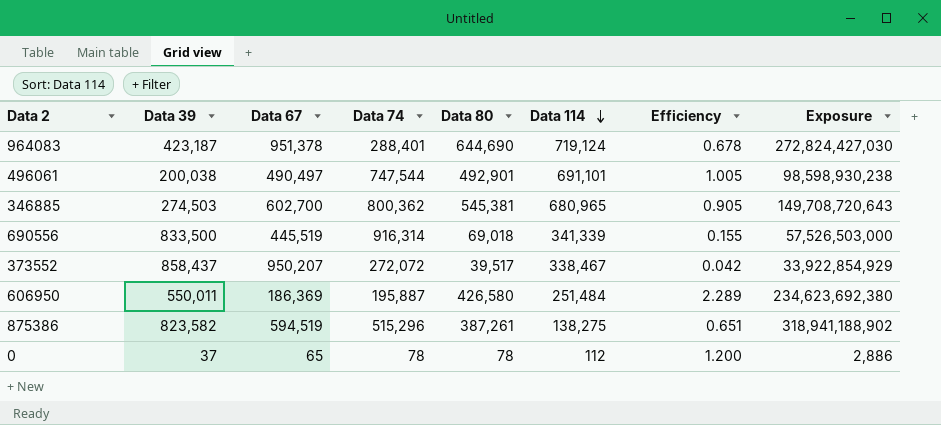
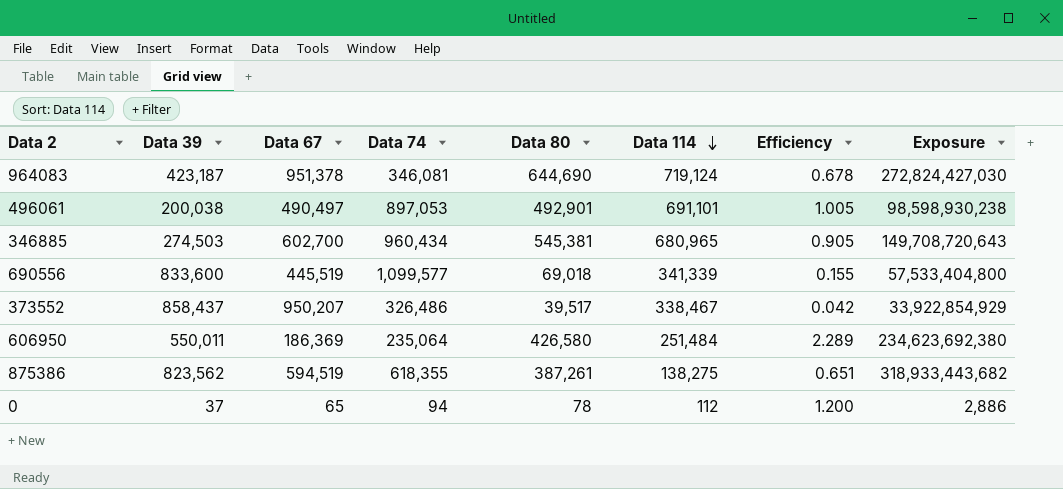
964083 | Data 74: 288,401 -> 346,081
496061 | Data 74: 747,544 -> 897,053
346885 | Data 74: 800,362 -> 960,434
690556 | Data 39: 833,500 -> 833,600
690556 | Data 74: 916,314 -> 1,099,577
690556 | Exposure: 57,526,503,000 -> 57,533,404,800
373552 | Data 74: 272,072 -> 326,486
606950 | Data 74: 195,887 -> 235,064
875386 | Data 39: 823,582 -> 823,562
875386 | Data 74: 515,296 -> 618,355
875386 | Exposure: 318,941,188,902 -> 318,933,443,682
0 | Data 74: 78 -> 94

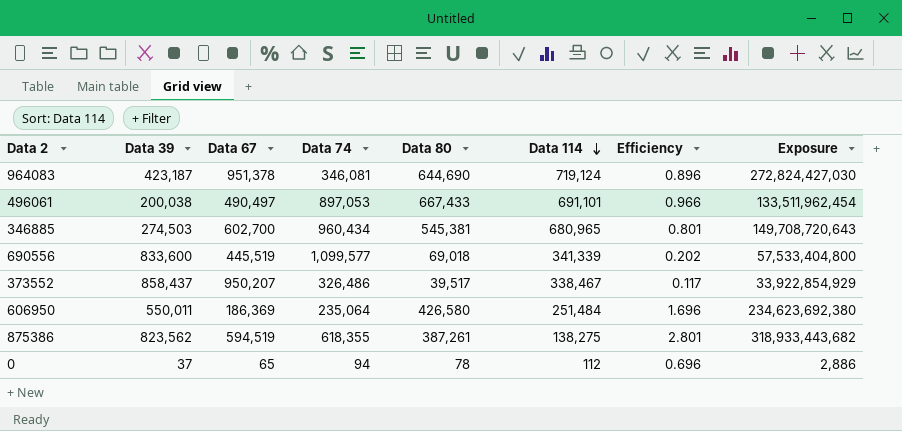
column Efficiency | formula: [Data 80] / [Data 67] -> [Data 80] / [Data 114]
496061 | Data 80: 492,901 -> 667,433
496061 | Exposure: 98,598,930,238 -> 133,511,962,454

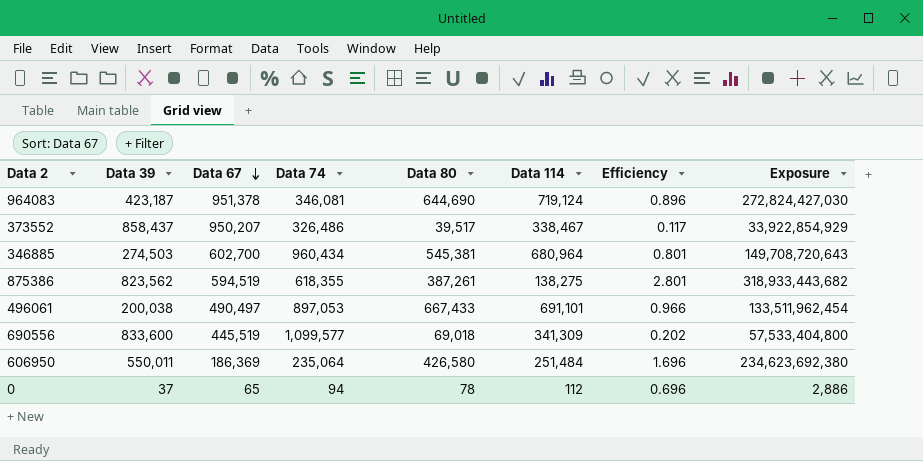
row order: Data 114 descending -> Data 67 descending
346885 | Data 114: 680,965 -> 680,964
690556 | Data 114: 341,339 -> 341,309

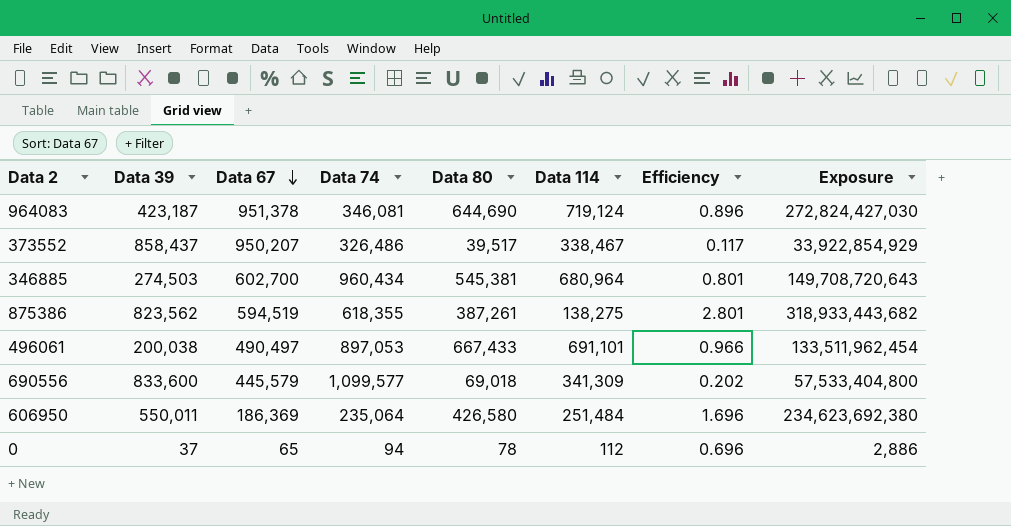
690556 | Data 67: 445,519 -> 445,579

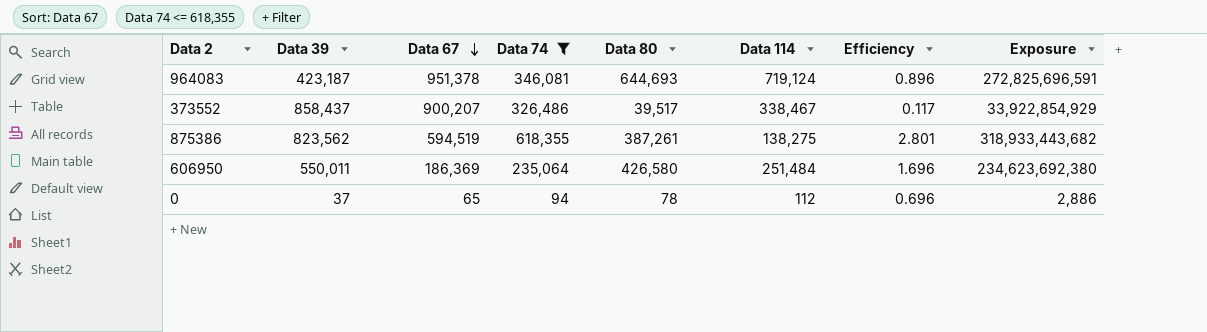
filter: none -> Data 74 <= 618,355
964083 | Data 80: 644,690 -> 644,693
964083 | Exposure: 272,824,427,030 -> 272,825,696,591
373552 | Data 67: 950,207 -> 900,207

